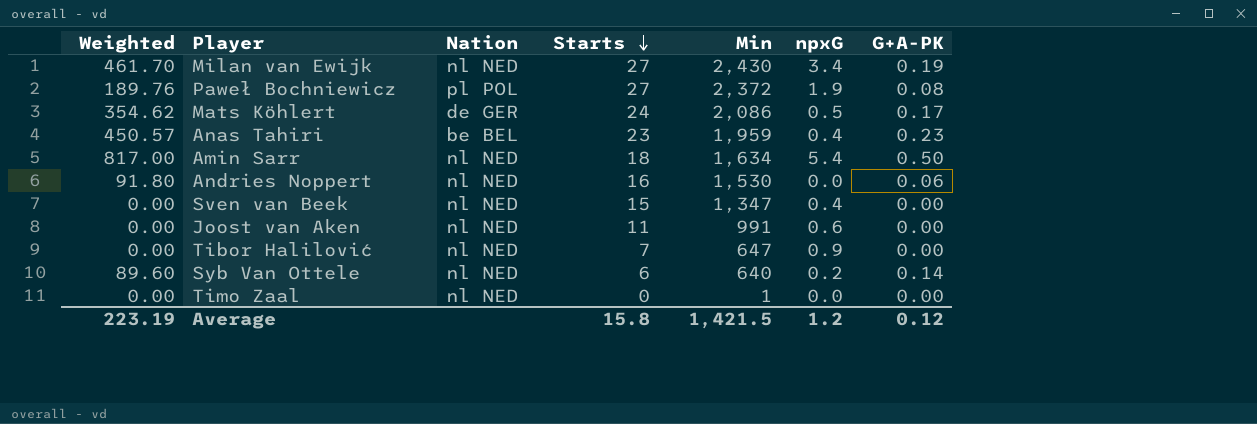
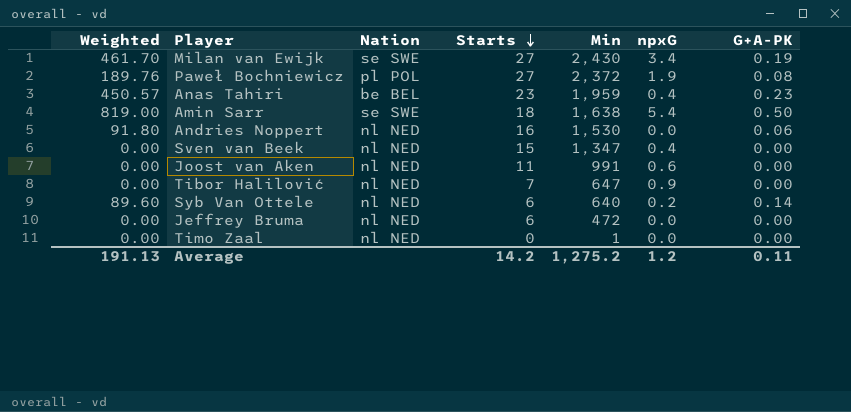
row Mats Köhlert: 354.62 | de GER | 24 | 2,086 | 0.5 | 0.17 -> none
Milan van Ewijk | Nation: nl NED -> se SWE
Amin Sarr | Weighted: 817.00 -> 819.00
Amin Sarr | Nation: nl NED -> se SWE
Amin Sarr | Min: 1,634 -> 1,638
row Jeffrey Bruma: none -> 0.00 | nl NED | 6 | 472 | 0.0 | 0.00
Average | Weighted: 223.19 -> 191.13
Average | Starts: 15.8 -> 14.2
Average | Min: 1,421.5 -> 1,275.2
Average | G+A-PK: 0.12 -> 0.11

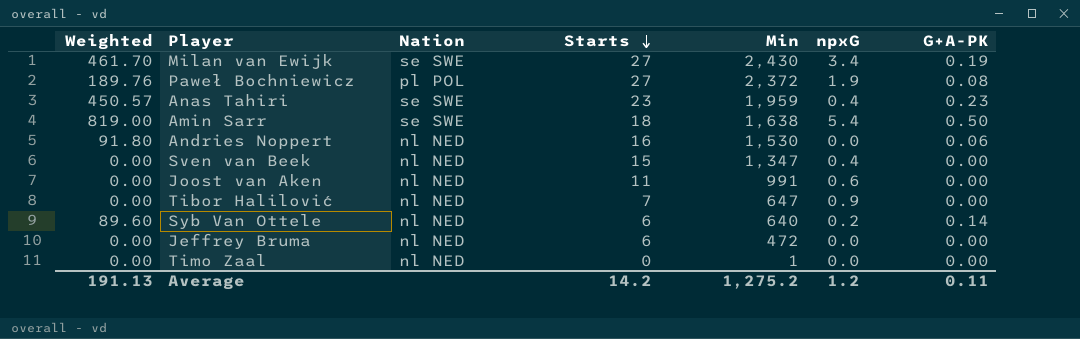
Anas Tahiri | Nation: be BEL -> se SWE

